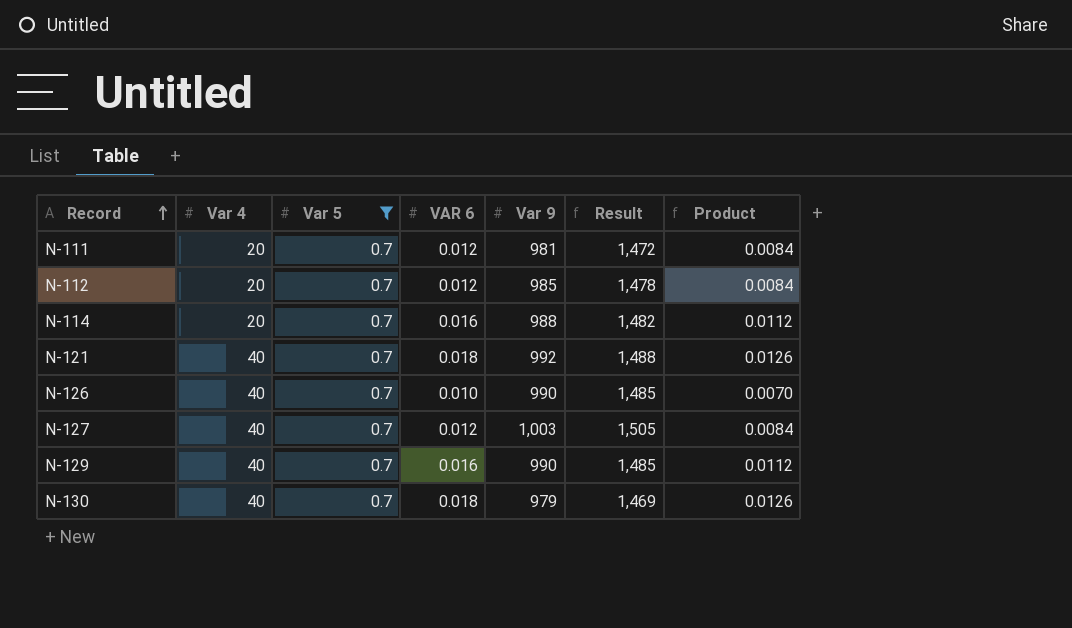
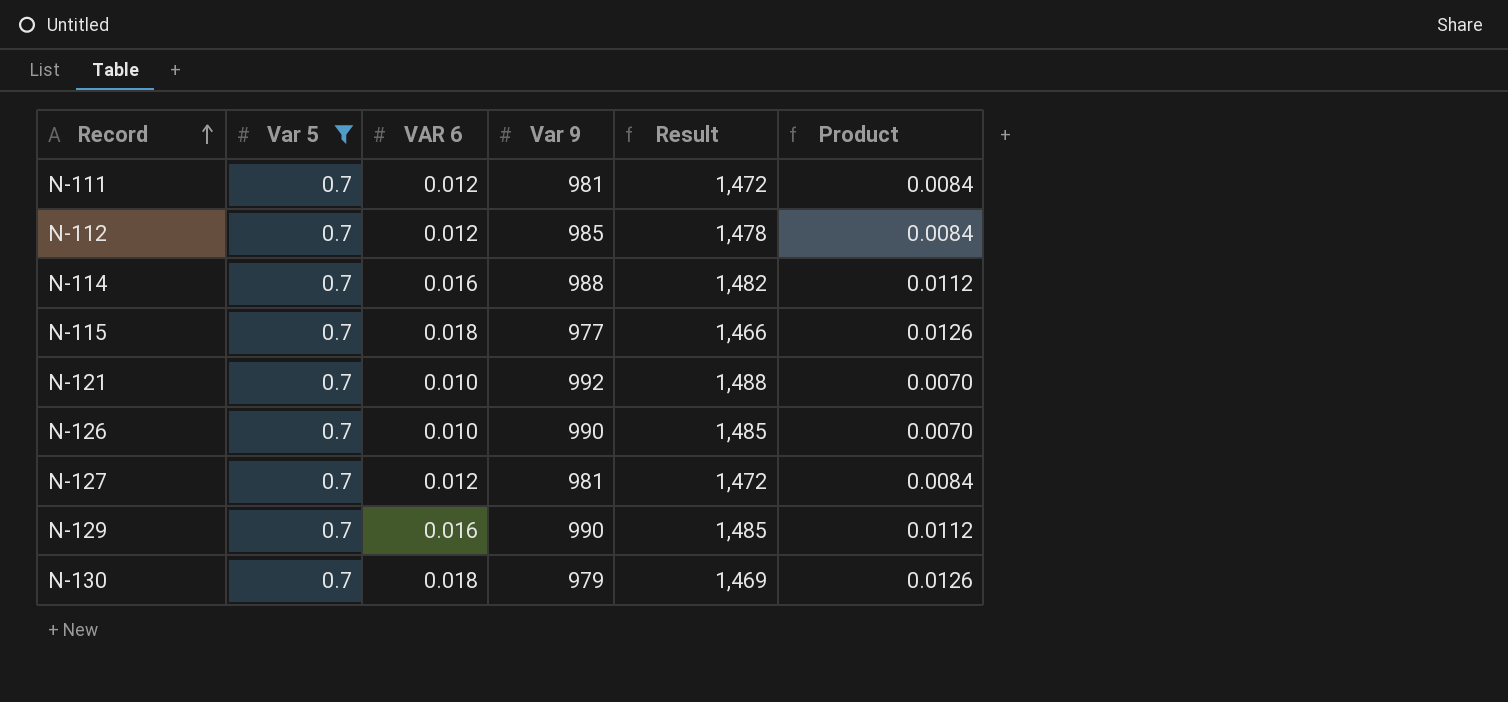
column Var 4 | position: 2 -> none
row N-115: none -> 0.7 | 0.018 | 977 | 1,466 | 0.0126
N-121 | VAR 6: 0.018 -> 0.010
N-121 | Product: 0.0126 -> 0.0070
N-127 | Var 9: 1,003 -> 981
N-127 | Result: 1,505 -> 1,472

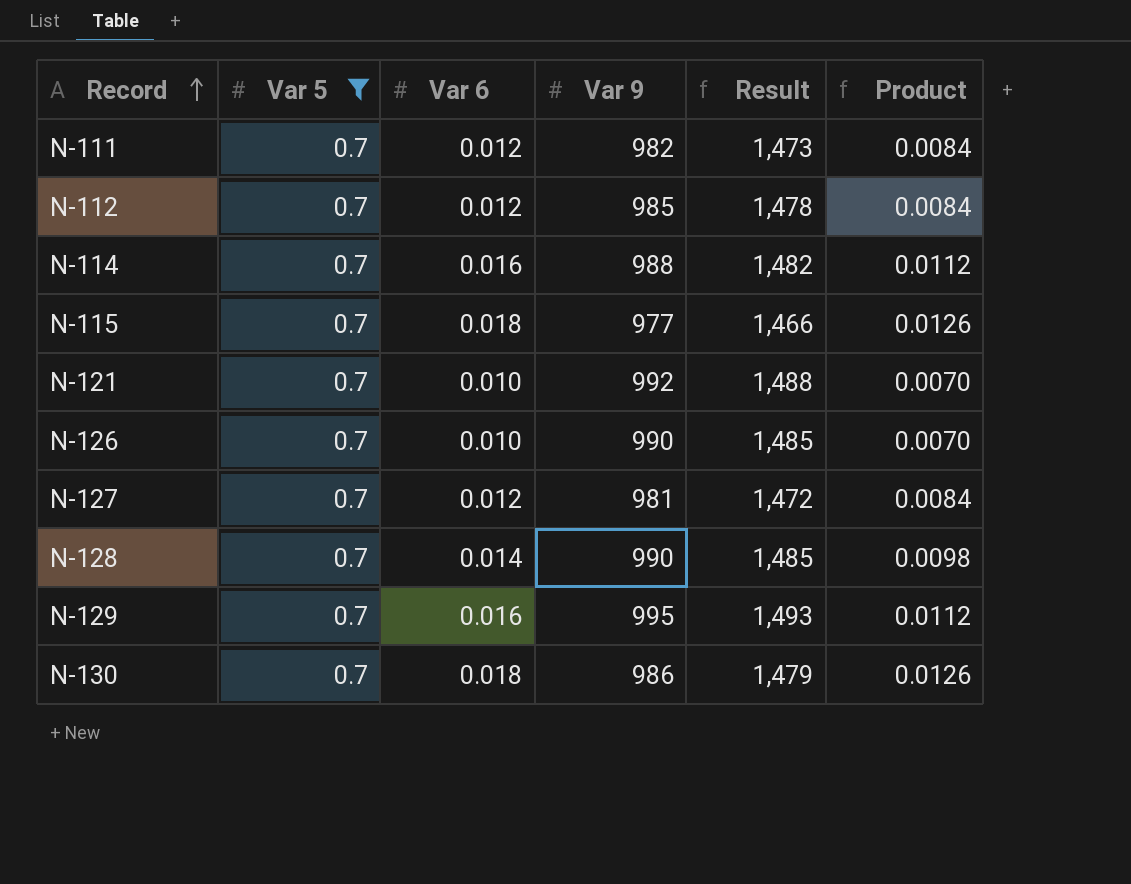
column name: VAR 6 -> Var 6
N-111 | Var 9: 981 -> 982
N-111 | Result: 1,472 -> 1,473
row N-128: none -> 0.7 | 0.014 | 990 | 1,485 | 0.0098
N-129 | Var 9: 990 -> 995
N-129 | Result: 1,485 -> 1,493
N-130 | Var 9: 979 -> 986
N-130 | Result: 1,469 -> 1,479

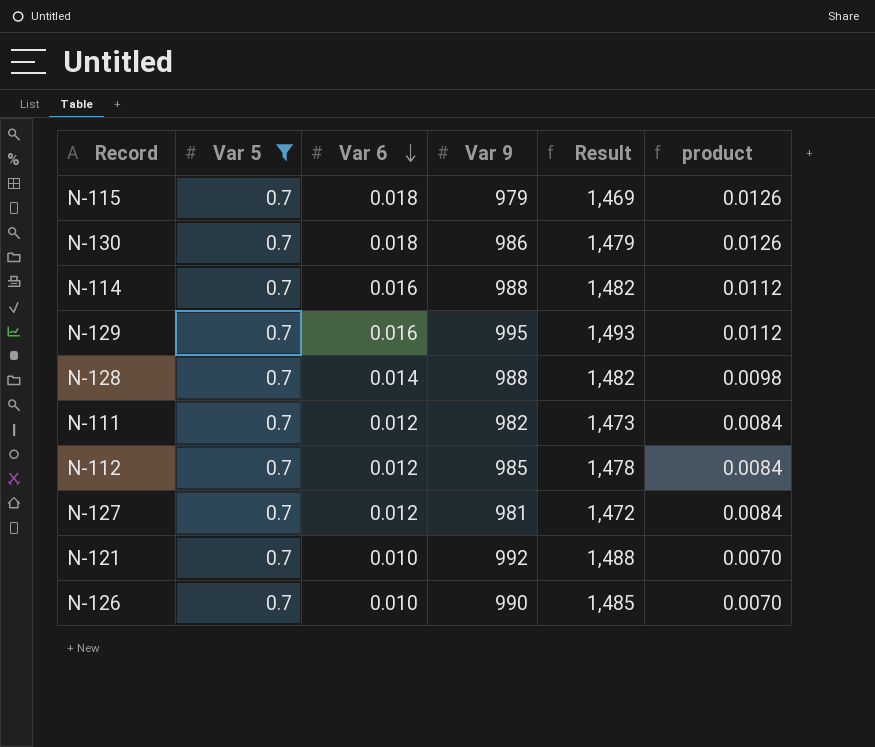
row order: Record ascending -> Var 6 descending
column name: Product -> product
N-115 | Var 9: 977 -> 979
N-115 | Result: 1,466 -> 1,469
N-128 | Var 9: 990 -> 988
N-128 | Result: 1,485 -> 1,482

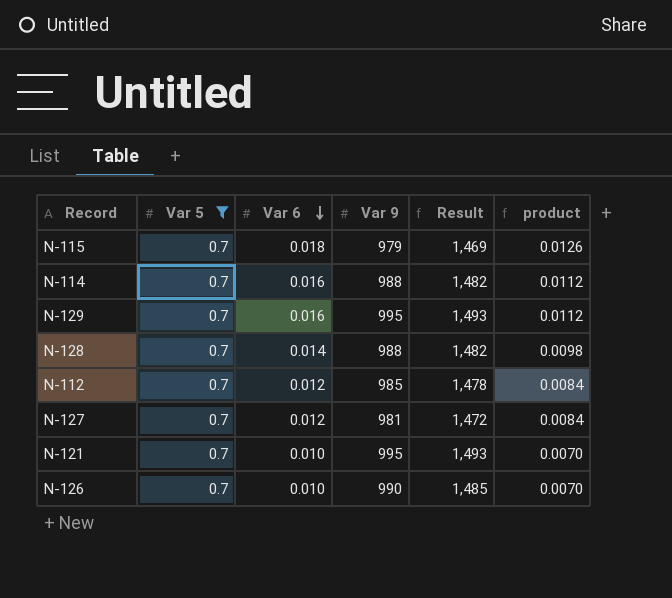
row N-130: 0.7 | 0.018 | 986 | 1,479 | 0.0126 -> none
row N-111: 0.7 | 0.012 | 982 | 1,473 | 0.0084 -> none
N-121 | Var 9: 992 -> 995
N-121 | Result: 1,488 -> 1,493

